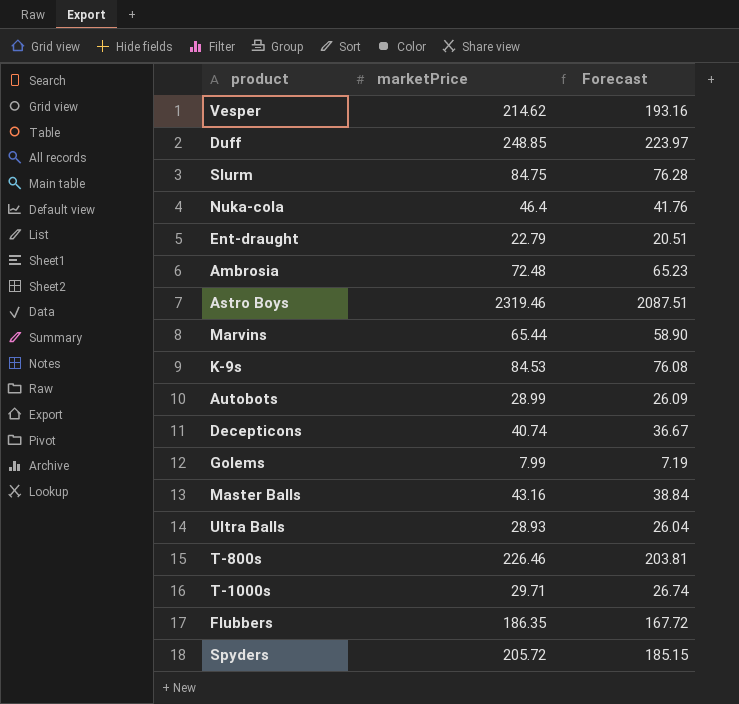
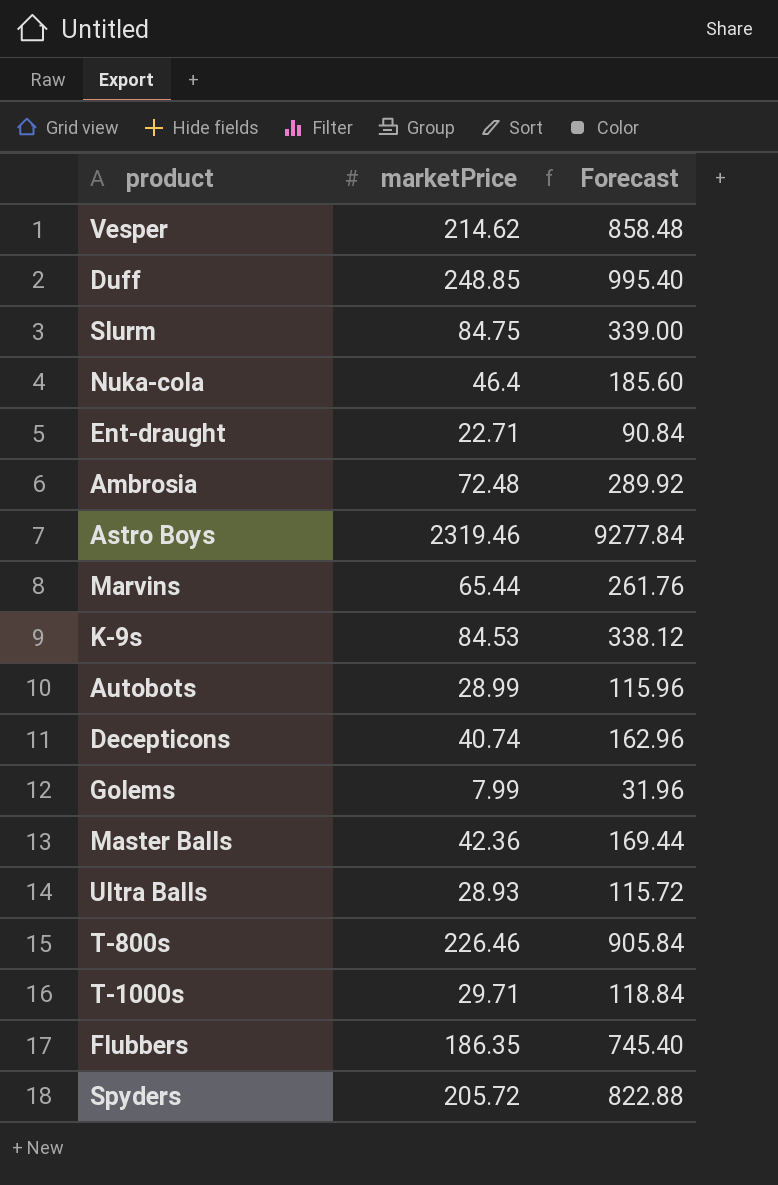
column Forecast | formula: [marketPrice] * 0.9 -> [marketPrice] * 4
Ent-draught | marketPrice: 22.79 -> 22.71
Master Balls | marketPrice: 43.16 -> 42.36

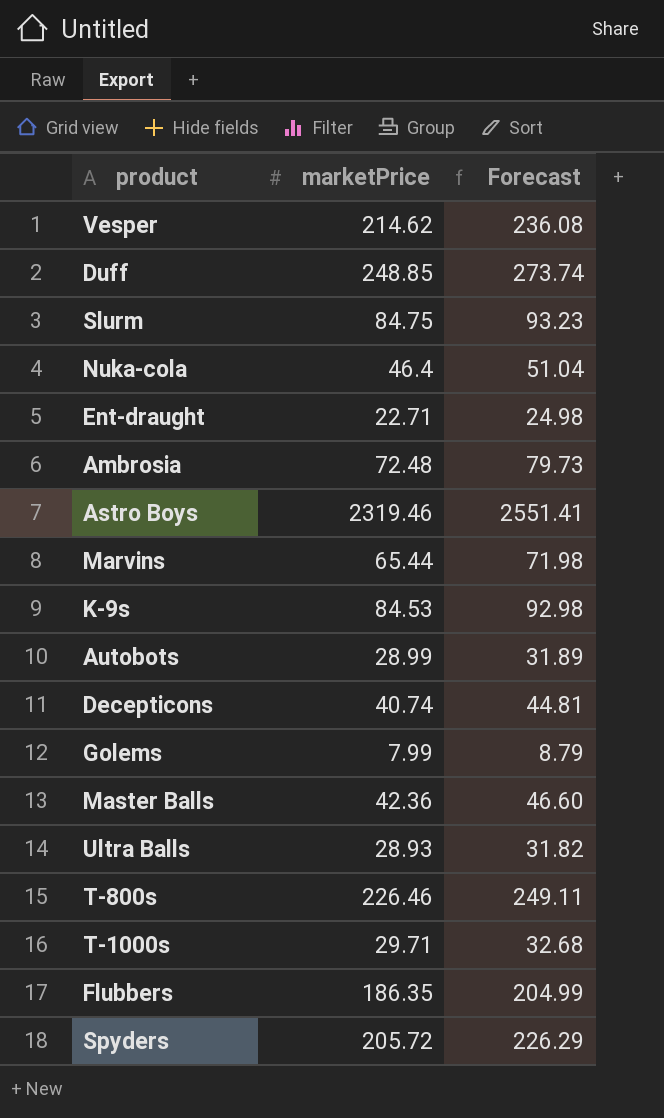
column Forecast | formula: [marketPrice] * 4 -> [marketPrice] * 1.1

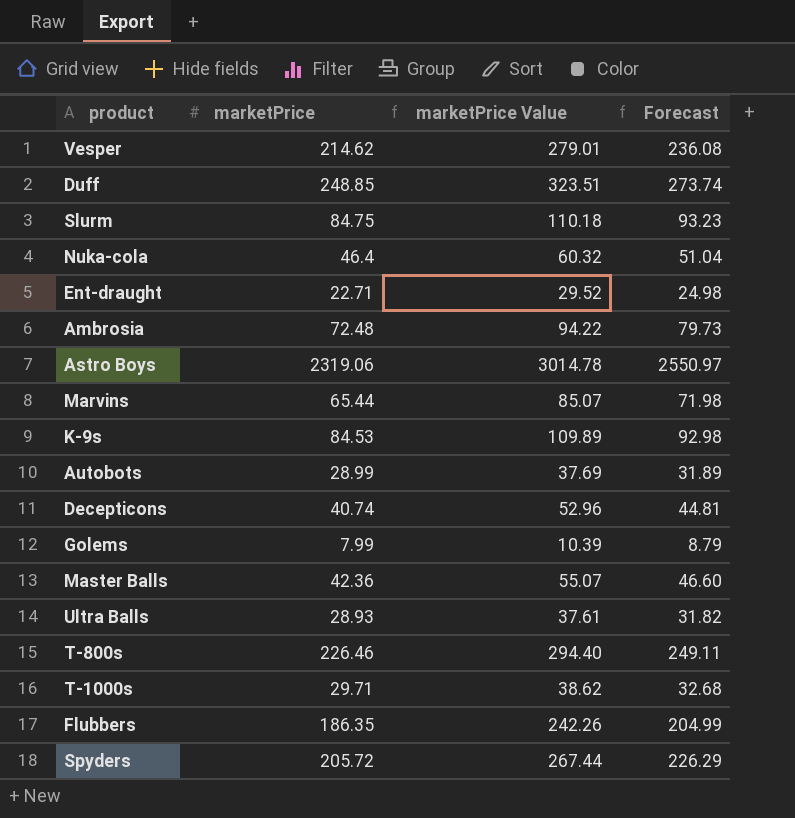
column marketPrice Value | formula: none -> [marketPrice] * 1.3
Astro Boys | marketPrice: 2319.46 -> 2319.06
Astro Boys | Forecast: 2551.41 -> 2550.97

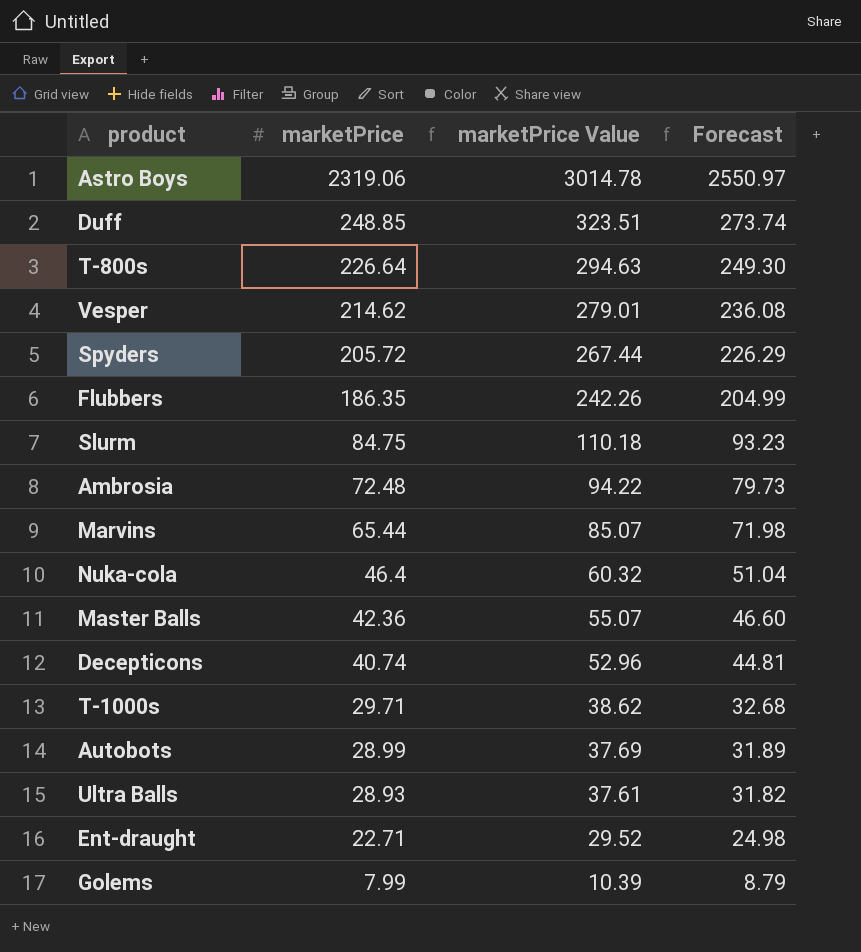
row order: none -> marketPrice descending
row K-9s: 84.53 | 109.89 | 92.98 -> none
T-800s | marketPrice: 226.46 -> 226.64
T-800s | marketPrice Value: 294.40 -> 294.63
T-800s | Forecast: 249.11 -> 249.30

